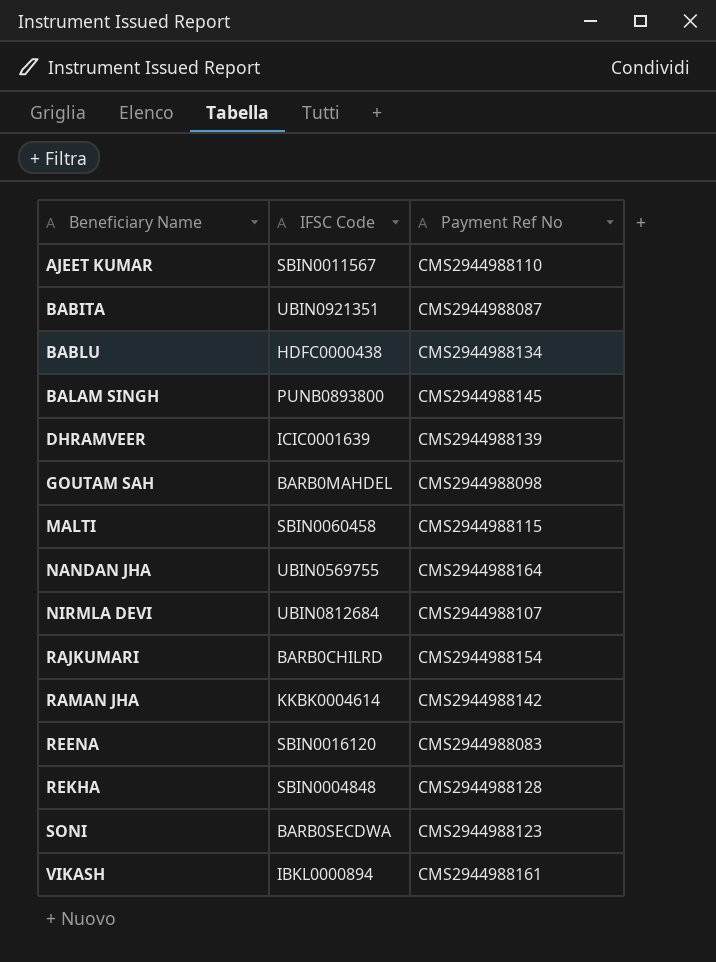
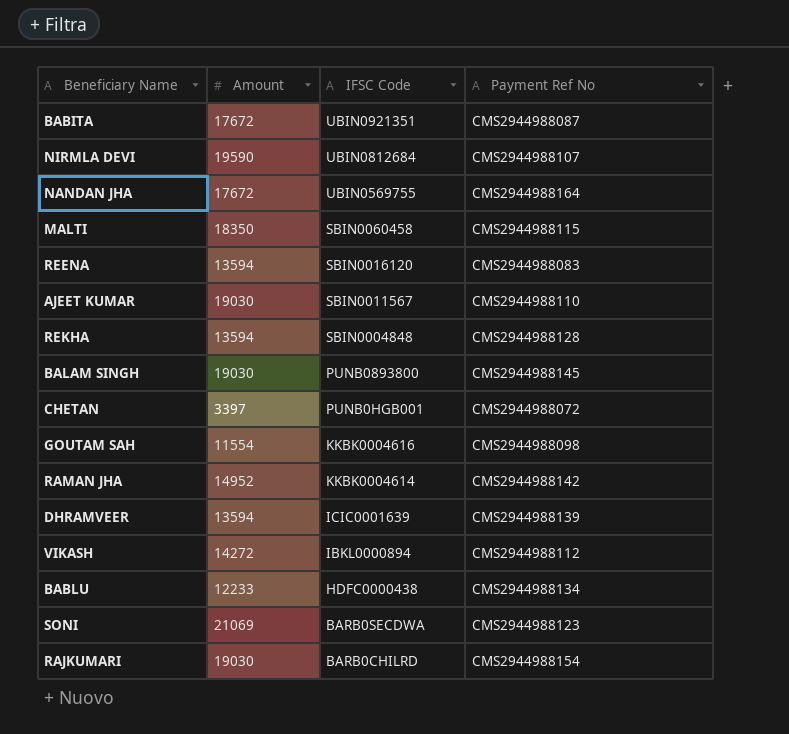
row order: Beneficiary Name ascending -> IFSC Code descending
column Amount | position: none -> 2
row CHETAN: none -> 3397 | PUNB0HGB001 | CMS2944988072
GOUTAM SAH | IFSC Code: BARB0MAHDEL -> KKBK0004616
VIKASH | Payment Ref No: CMS2944988161 -> CMS2944988112

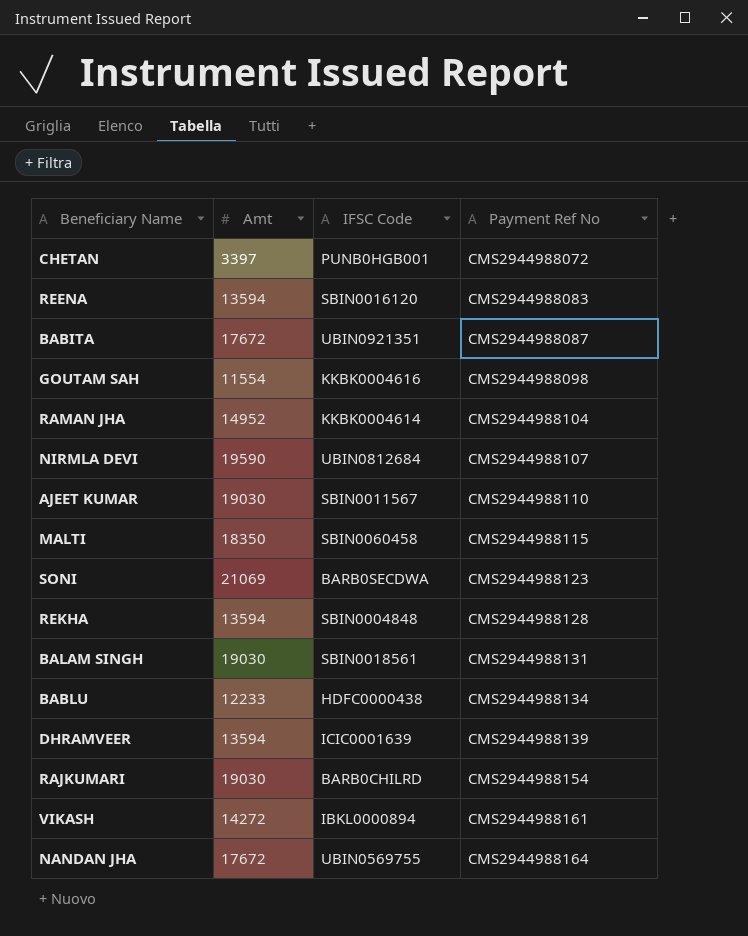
row order: IFSC Code descending -> Payment Ref No ascending
column name: Amount -> Amt
RAMAN JHA | Payment Ref No: CMS2944988142 -> CMS2944988104
BALAM SINGH | IFSC Code: PUNB0893800 -> SBIN0018561
BALAM SINGH | Payment Ref No: CMS2944988145 -> CMS2944988131
VIKASH | Payment Ref No: CMS2944988112 -> CMS2944988161

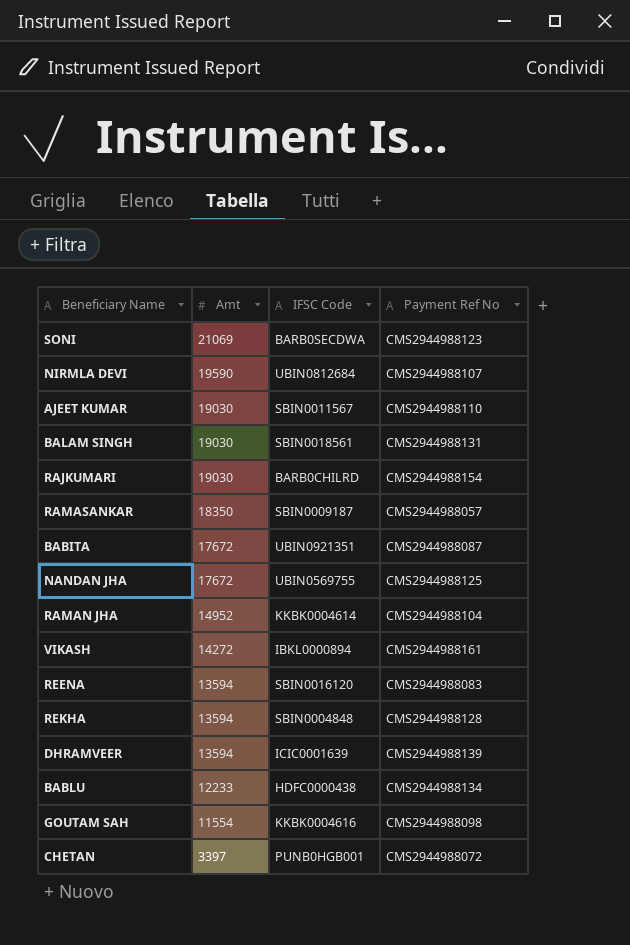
row order: Payment Ref No ascending -> Amt descending
row MALTI: 18350 | SBIN0060458 | CMS2944988115 -> none
row RAMASANKAR: none -> 18350 | SBIN0009187 | CMS2944988057
NANDAN JHA | Payment Ref No: CMS2944988164 -> CMS2944988125

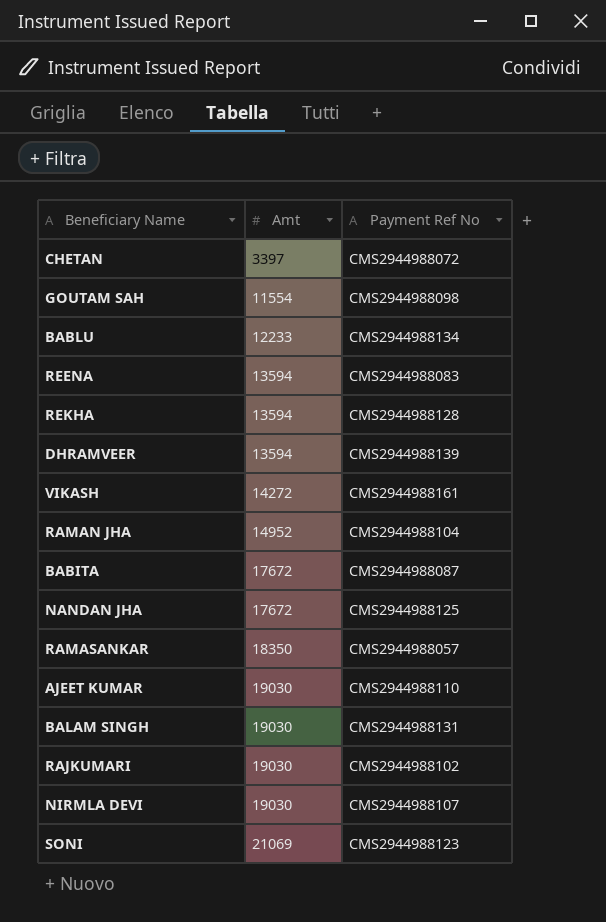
row order: Amt descending -> Amt ascending
column IFSC Code | position: 3 -> none
RAJKUMARI | Payment Ref No: CMS2944988154 -> CMS2944988102
NIRMLA DEVI | Amt: 19590 -> 19030

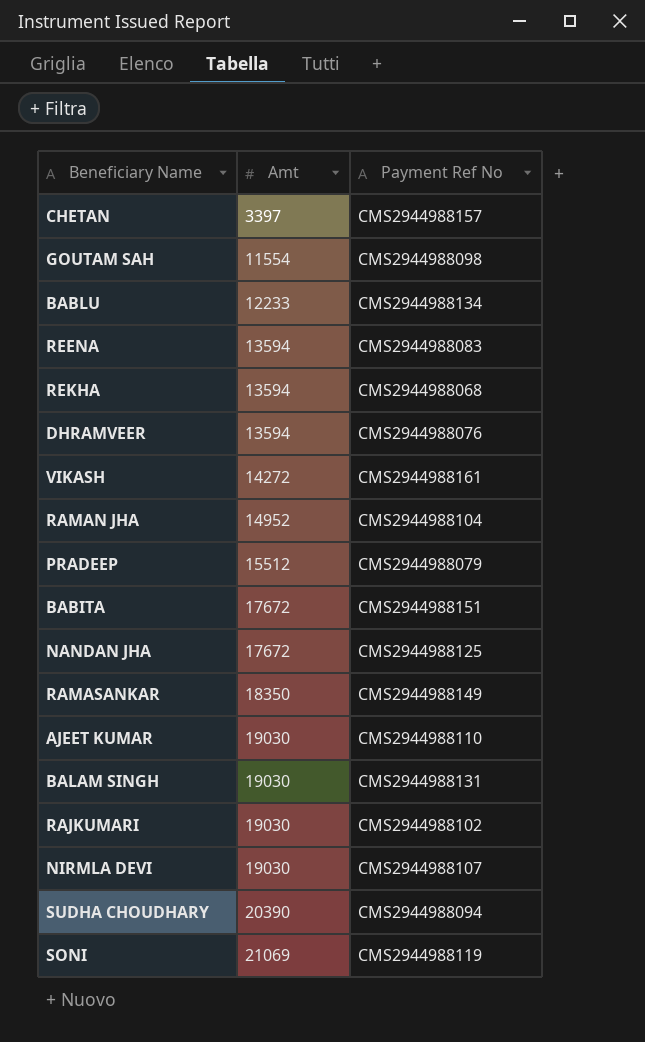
CHETAN | Payment Ref No: CMS2944988072 -> CMS2944988157
REKHA | Payment Ref No: CMS2944988128 -> CMS2944988068
DHRAMVEER | Payment Ref No: CMS2944988139 -> CMS2944988076
row PRADEEP: none -> 15512 | CMS2944988079
BABITA | Payment Ref No: CMS2944988087 -> CMS2944988151
RAMASANKAR | Payment Ref No: CMS2944988057 -> CMS2944988149
row SUDHA CHOUDHARY: none -> 20390 | CMS2944988094
SONI | Payment Ref No: CMS2944988123 -> CMS2944988119

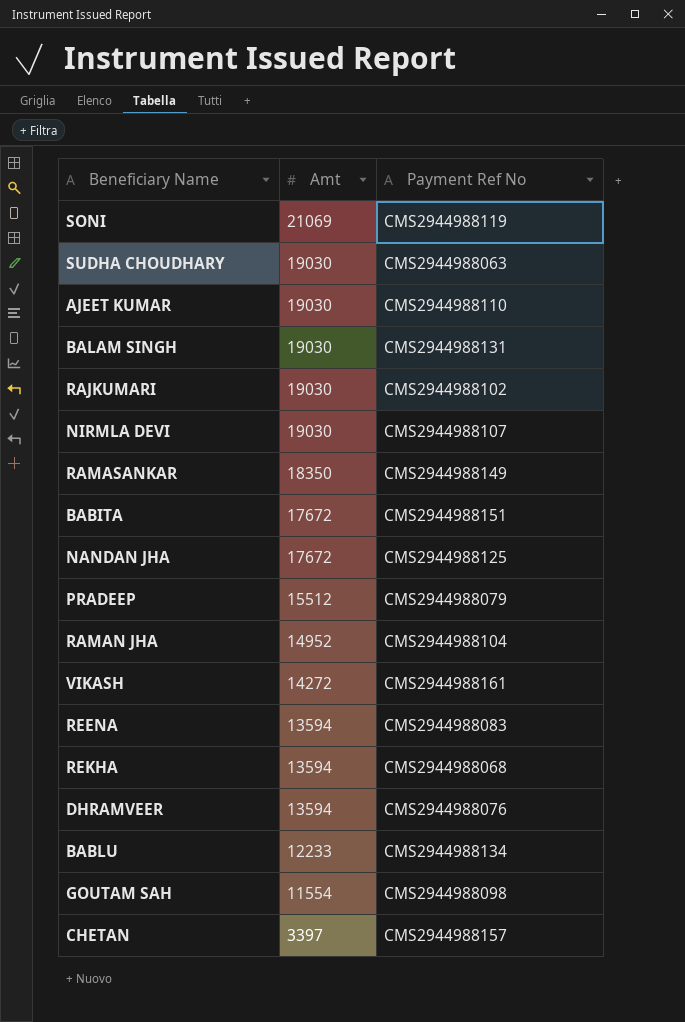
row order: Amt ascending -> Amt descending
SUDHA CHOUDHARY | Amt: 20390 -> 19030
SUDHA CHOUDHARY | Payment Ref No: CMS2944988094 -> CMS2944988063

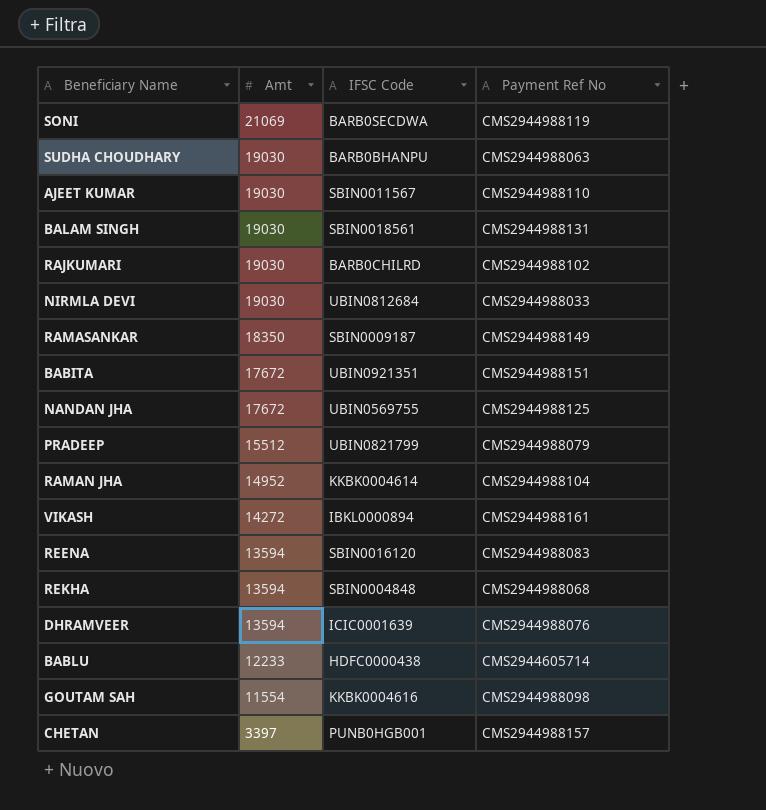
column IFSC Code | position: none -> 3
NIRMLA DEVI | Payment Ref No: CMS2944988107 -> CMS2944988033
BABLU | Payment Ref No: CMS2944988134 -> CMS2944605714

